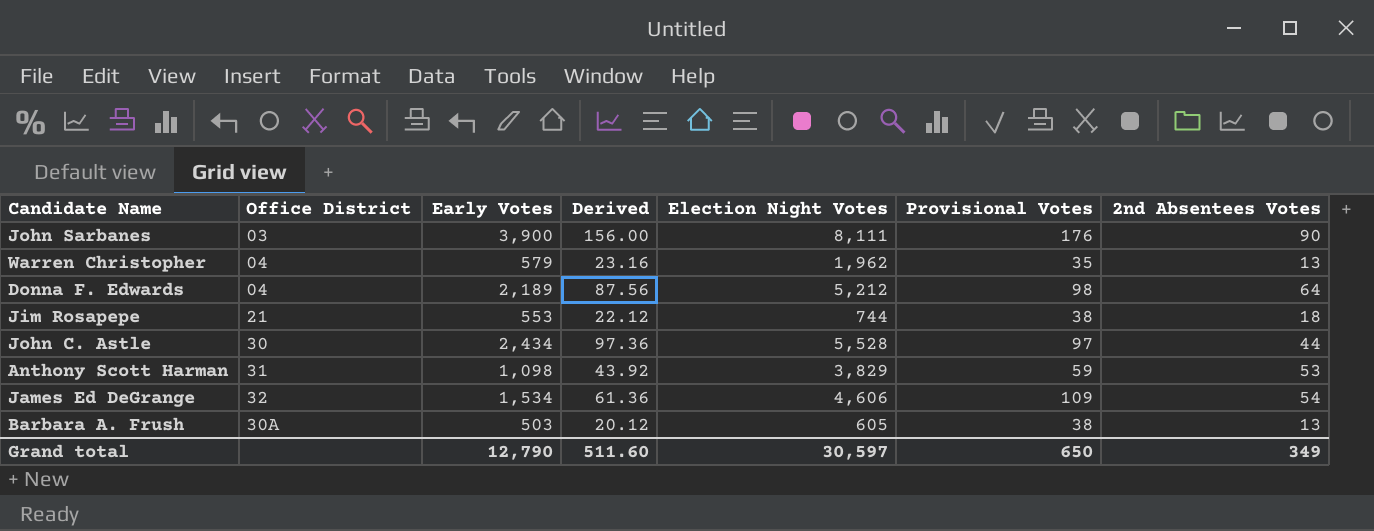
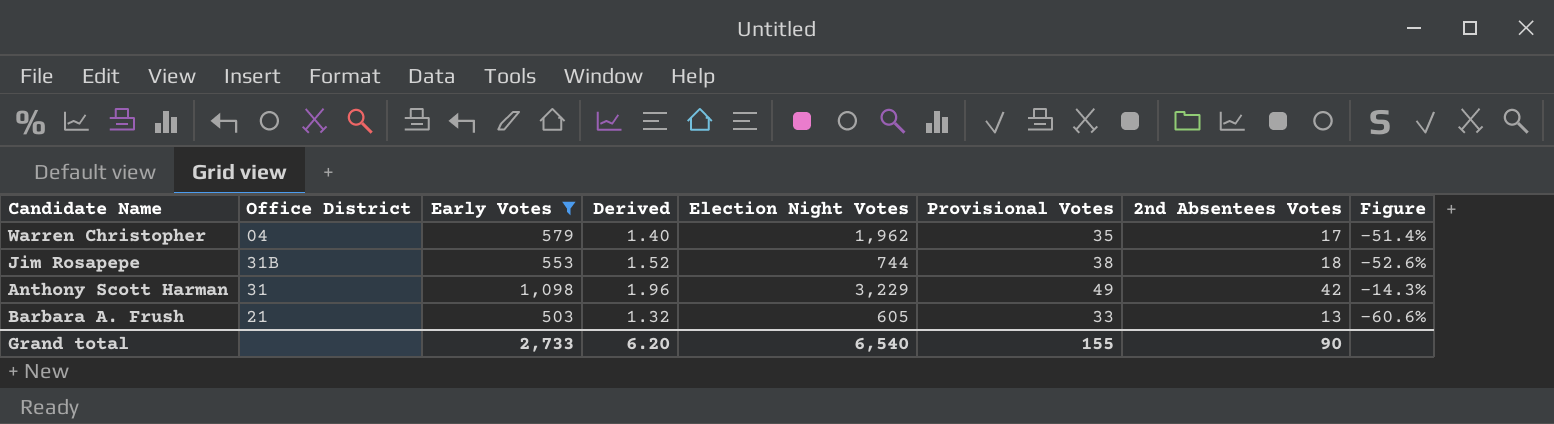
filter: none -> Early Votes <= 1,098
column Derived | formula: [Early Votes] * 0.04 -> [Provisional Votes] * 0.04
column Figure | formula: none -> ([2nd Absentees Votes] - [Provisional Votes]) / [Provisional Votes]
Warren Christopher | 2nd Absentees Votes: 13 -> 17
Jim Rosapepe | Office District: 21 -> 31B
Anthony Scott Harman | Election Night Votes: 3,829 -> 3,229
Anthony Scott Harman | Provisional Votes: 59 -> 49
Anthony Scott Harman | 2nd Absentees Votes: 53 -> 42
Barbara A. Frush | Office District: 30A -> 21
Barbara A. Frush | Provisional Votes: 38 -> 33
Grand total | Early Votes: 12,790 -> 2,733
Grand total | Derived: 511.60 -> 6.20
Grand total | Election Night Votes: 30,597 -> 6,540
Grand total | Provisional Votes: 650 -> 155
Grand total | 2nd Absentees Votes: 349 -> 90

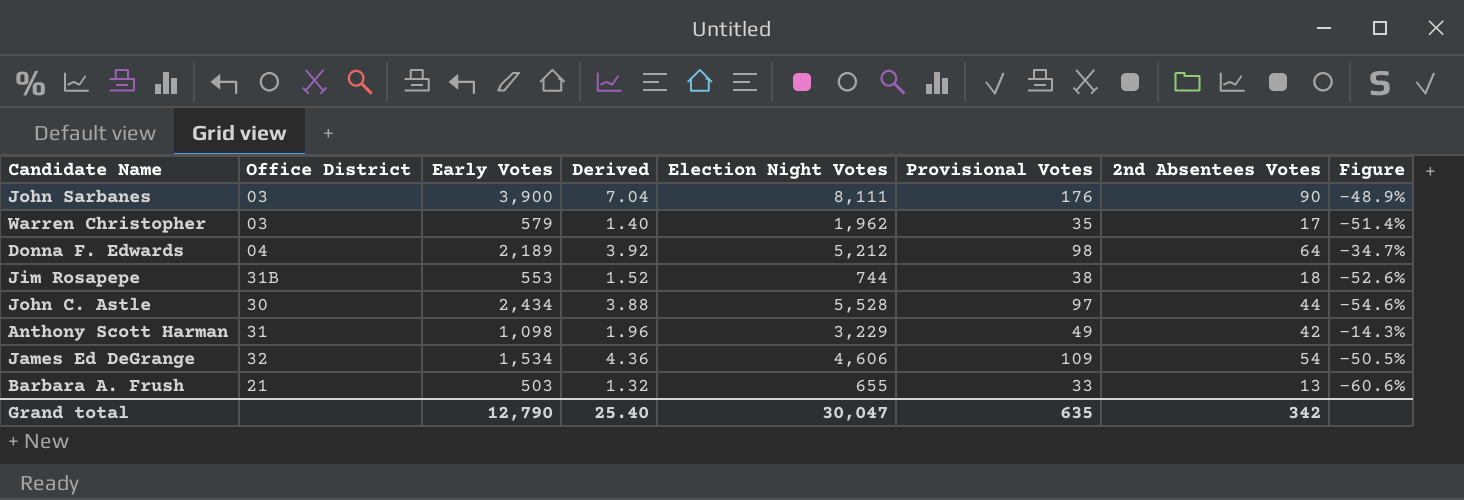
filter: Early Votes <= 1,098 -> none
Warren Christopher | Office District: 04 -> 03
Barbara A. Frush | Election Night Votes: 605 -> 655
Grand total | Early Votes: 2,733 -> 12,790
Grand total | Derived: 6.20 -> 25.40
Grand total | Election Night Votes: 6,540 -> 30,047
Grand total | Provisional Votes: 155 -> 635
Grand total | 2nd Absentees Votes: 90 -> 342

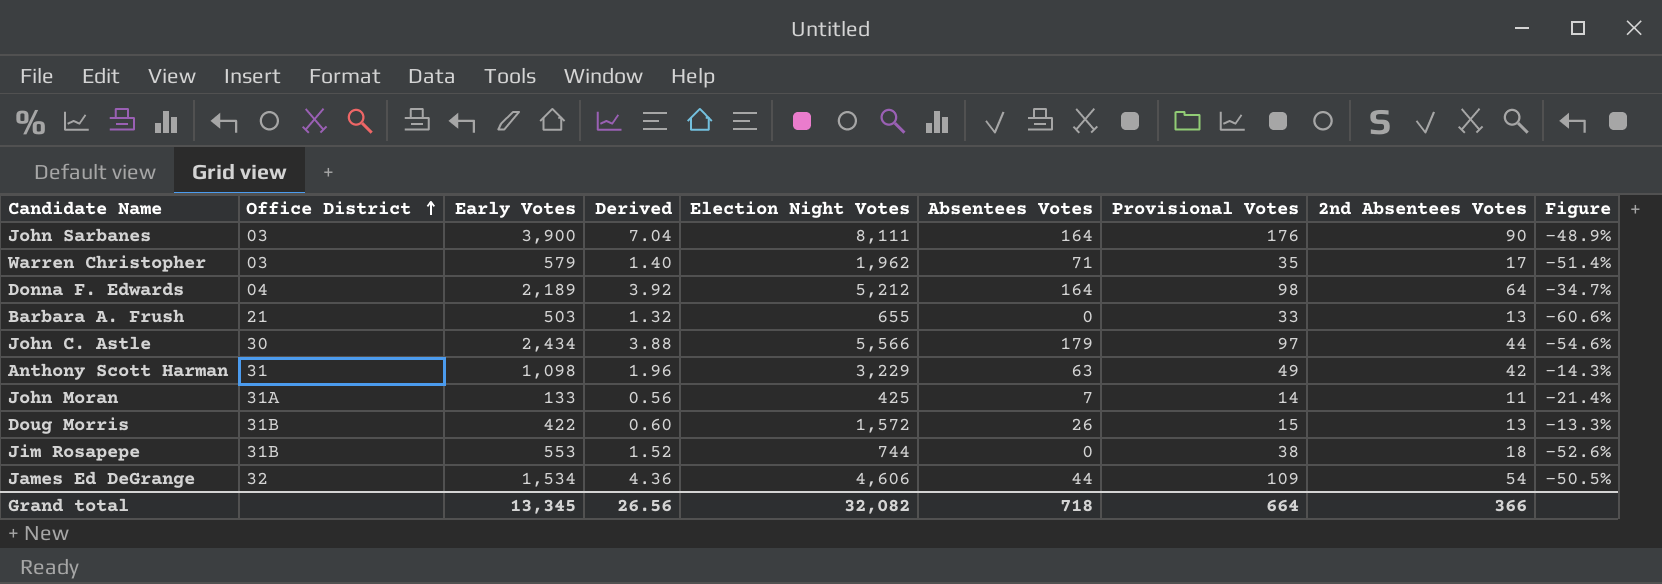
row order: none -> Office District ascending
column Absentees Votes | position: none -> 6
John C. Astle | Election Night Votes: 5,528 -> 5,566
row John Moran: none -> 31A | 133 | 0.56 | 425 | 7 | 14 | 11 | -21.4%
row Doug Morris: none -> 31B | 422 | 0.60 | 1,572 | 26 | 15 | 13 | -13.3%
Grand total | Early Votes: 12,790 -> 13,345
Grand total | Derived: 25.40 -> 26.56
Grand total | Election Night Votes: 30,047 -> 32,082
Grand total | Provisional Votes: 635 -> 664
Grand total | 2nd Absentees Votes: 342 -> 366

